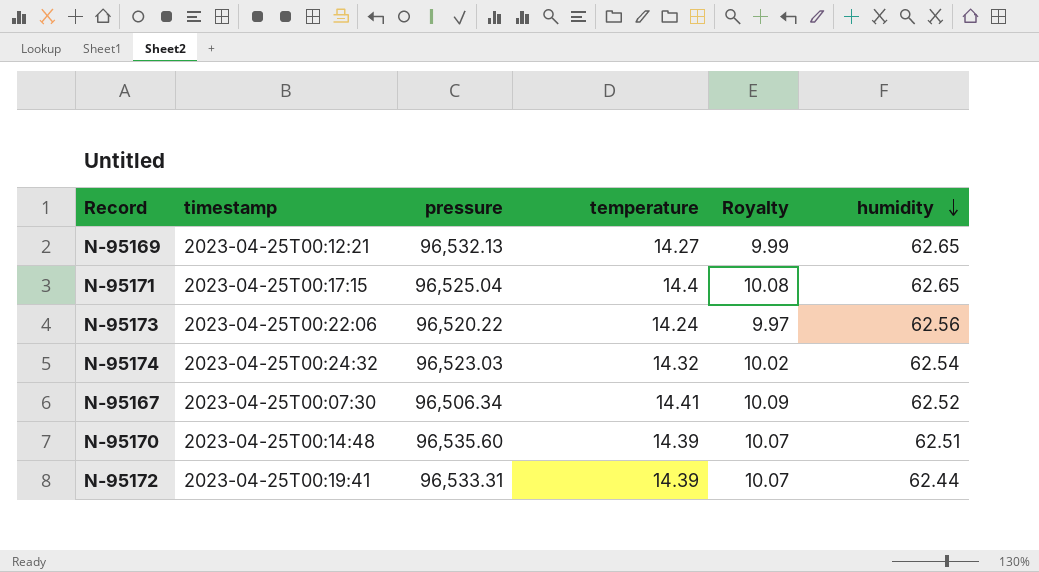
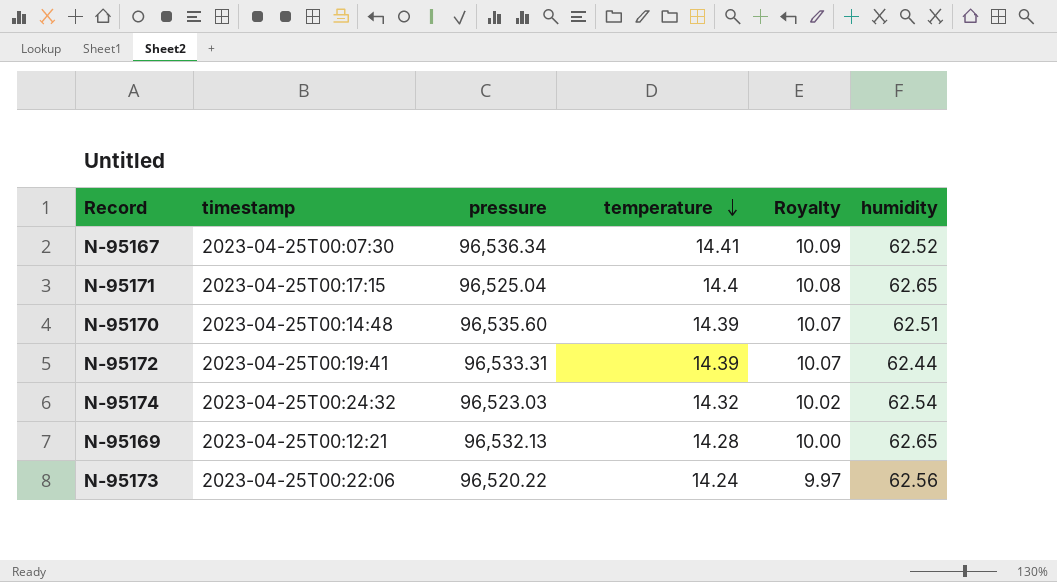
row order: humidity descending -> temperature descending
N-95167 | pressure: 96,506.34 -> 96,536.34
N-95169 | temperature: 14.27 -> 14.28
N-95169 | Royalty: 9.99 -> 10.00

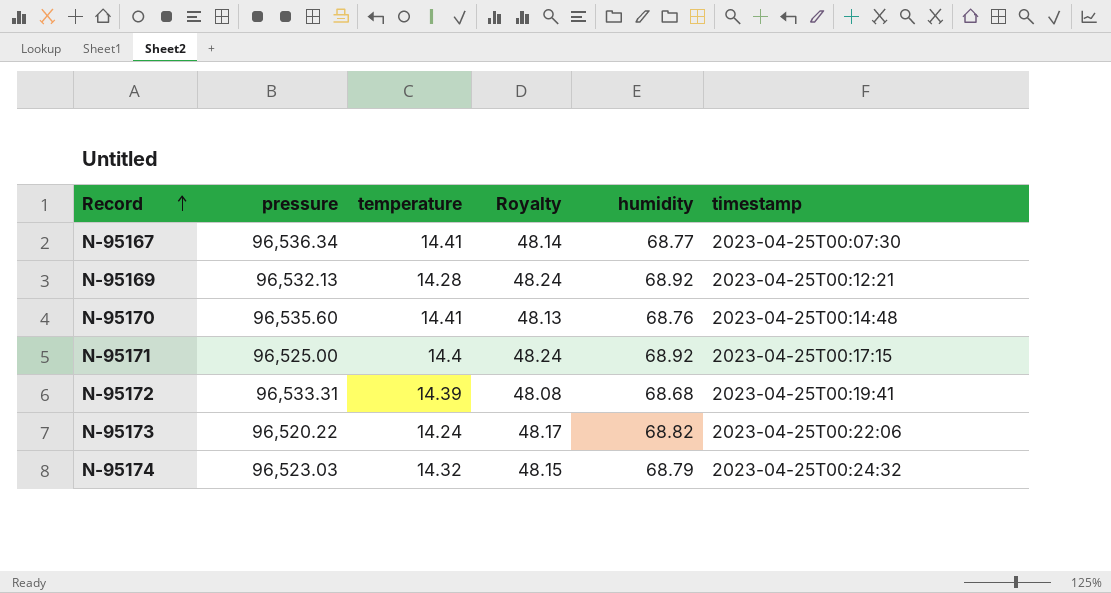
row order: temperature descending -> Record ascending
column Royalty | formula: [temperature] * 0.7 -> [humidity] * 0.7
column timestamp | position: 2 -> 6
N-95167 | humidity: 62.52 -> 68.77
N-95169 | humidity: 62.65 -> 68.92
N-95170 | temperature: 14.39 -> 14.41
N-95170 | humidity: 62.51 -> 68.76
N-95171 | pressure: 96,525.04 -> 96,525.00
N-95171 | humidity: 62.65 -> 68.92
N-95172 | humidity: 62.44 -> 68.68
N-95173 | humidity: 62.56 -> 68.82
N-95174 | humidity: 62.54 -> 68.79

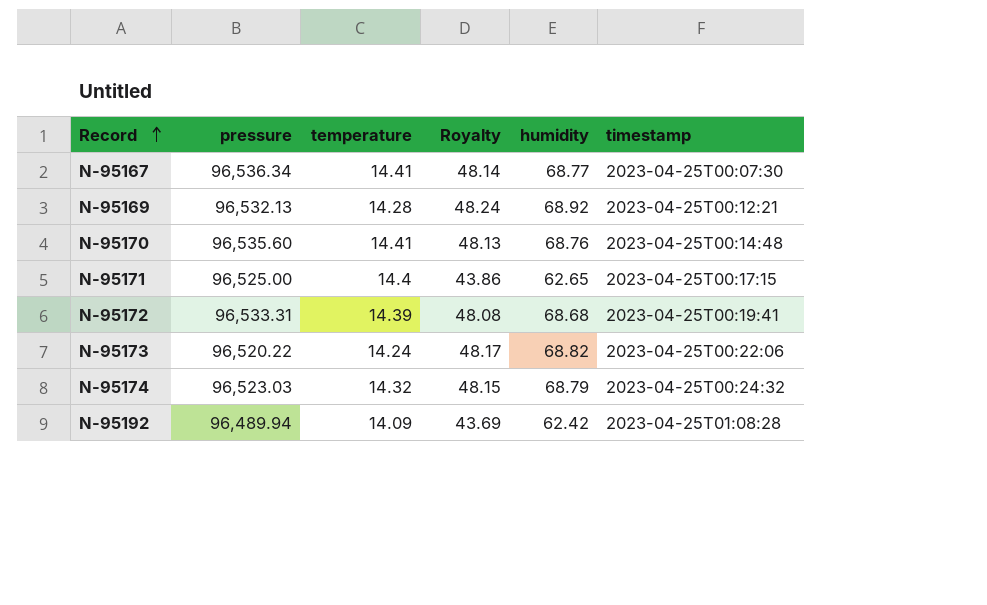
N-95171 | Royalty: 48.24 -> 43.86
N-95171 | humidity: 68.92 -> 62.65
row N-95192: none -> 96,489.94 | 14.09 | 43.69 | 62.42 | 2023-04-25T01:08:28

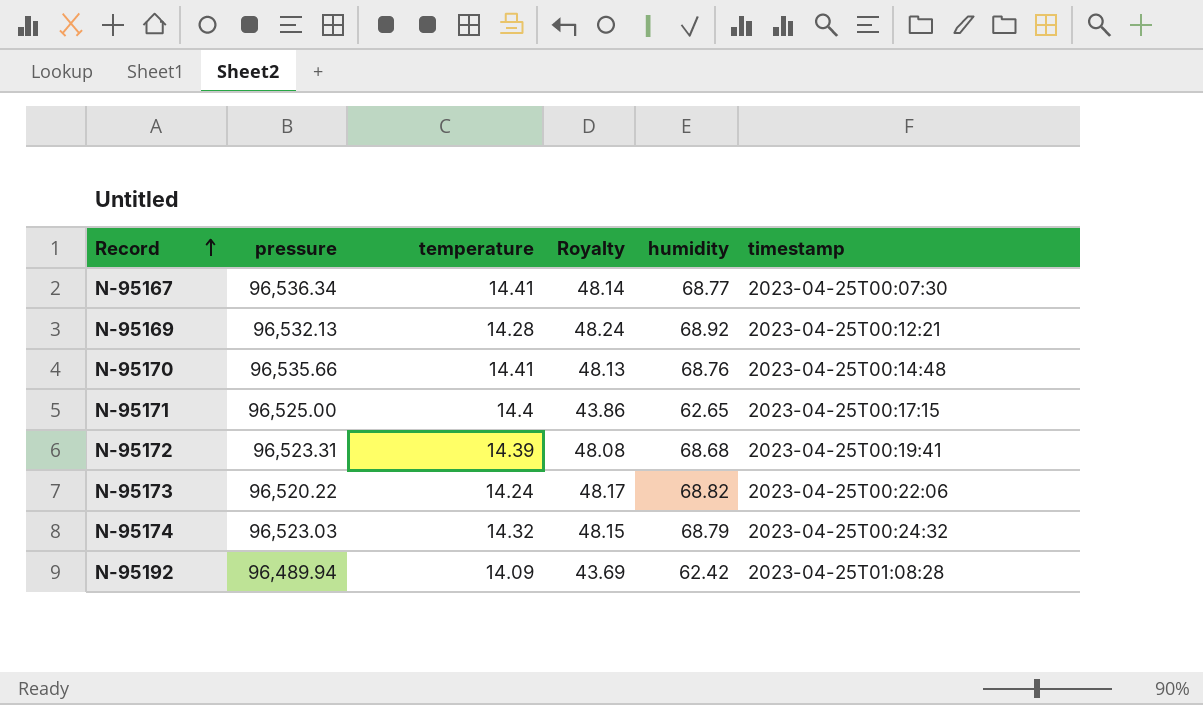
N-95170 | pressure: 96,535.60 -> 96,535.66
N-95172 | pressure: 96,533.31 -> 96,523.31

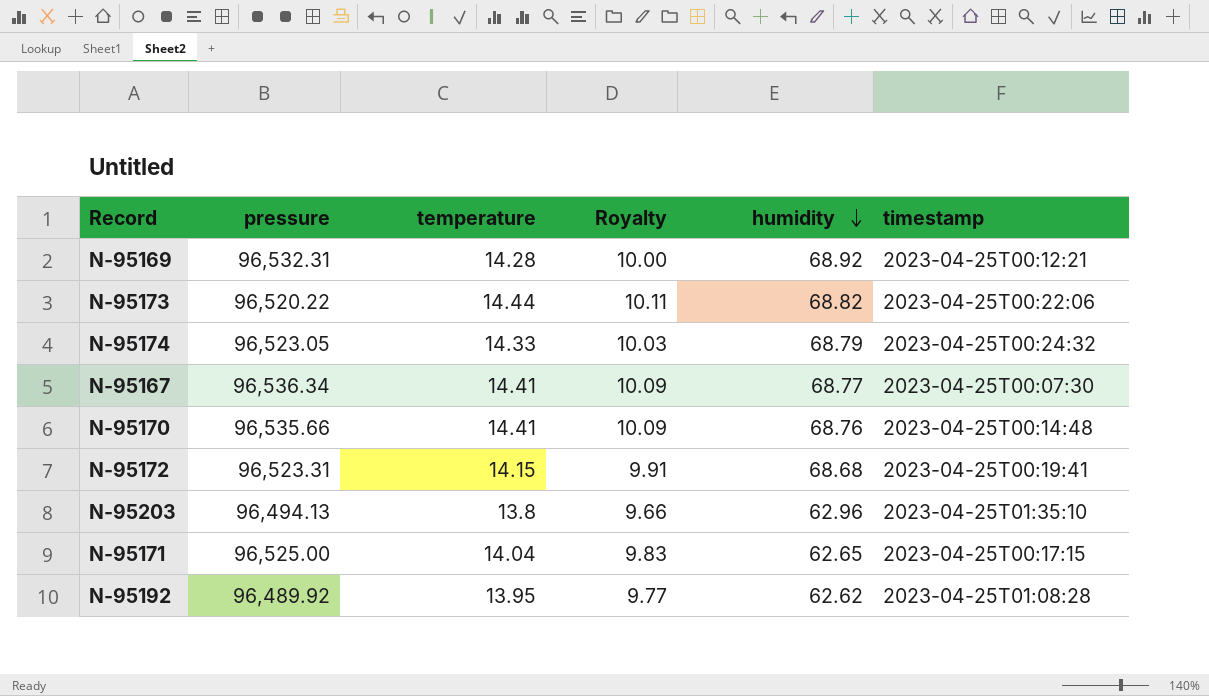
row order: Record ascending -> humidity descending
column Royalty | formula: [humidity] * 0.7 -> [temperature] * 0.7
N-95169 | pressure: 96,532.13 -> 96,532.31
N-95173 | temperature: 14.24 -> 14.44
N-95174 | pressure: 96,523.03 -> 96,523.05
N-95174 | temperature: 14.32 -> 14.33
N-95172 | temperature: 14.39 -> 14.15
row N-95203: none -> 96,494.13 | 13.8 | 9.66 | 62.96 | 2023-04-25T01:35:10
N-95171 | temperature: 14.4 -> 14.04
N-95192 | pressure: 96,489.94 -> 96,489.92
N-95192 | temperature: 14.09 -> 13.95
N-95192 | humidity: 62.42 -> 62.62

